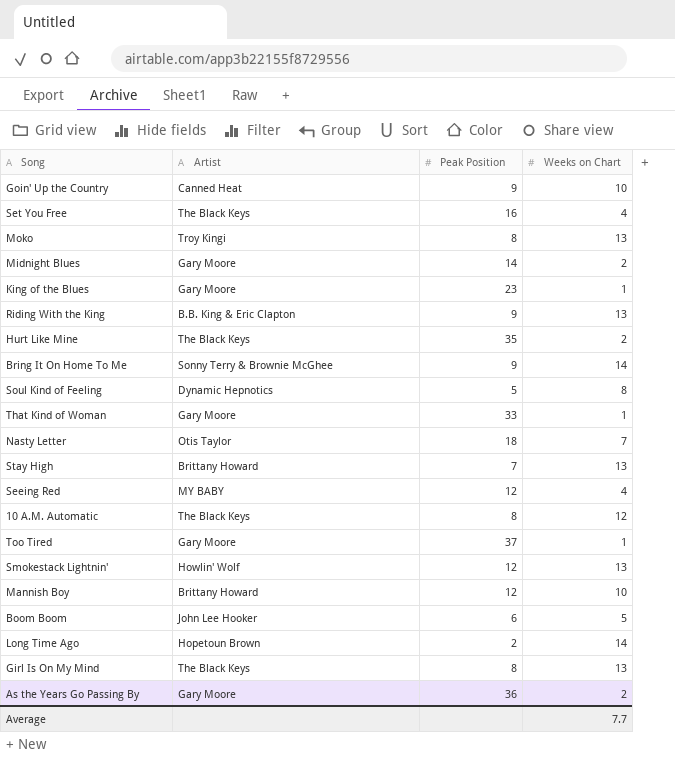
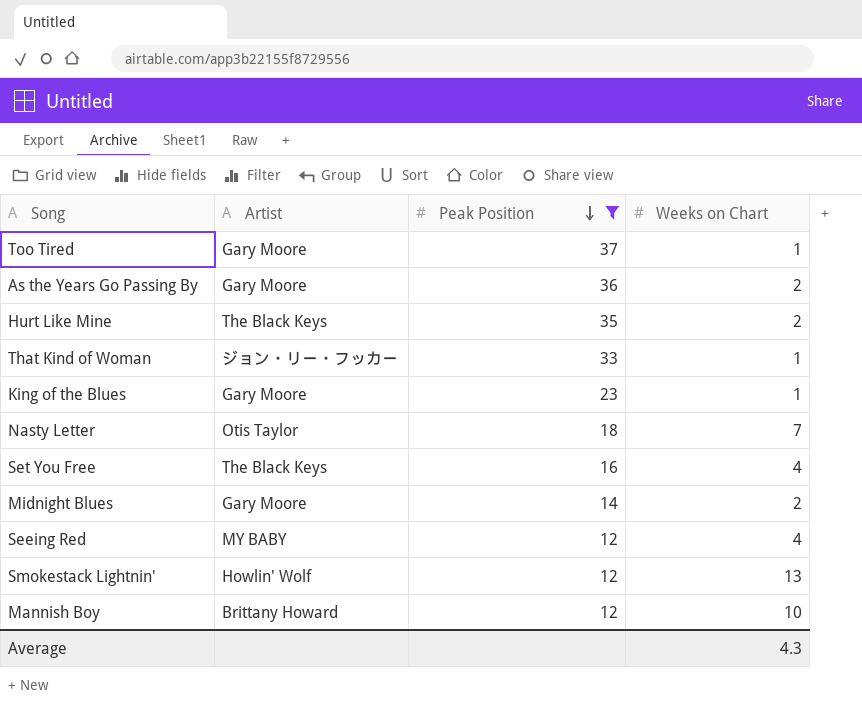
filter: none -> Peak Position >= 12
row order: none -> Peak Position descending
That Kind of Woman | Artist: Gary Moore -> ジョン・リー・フッカー
Average | Weeks on Chart: 7.7 -> 4.3

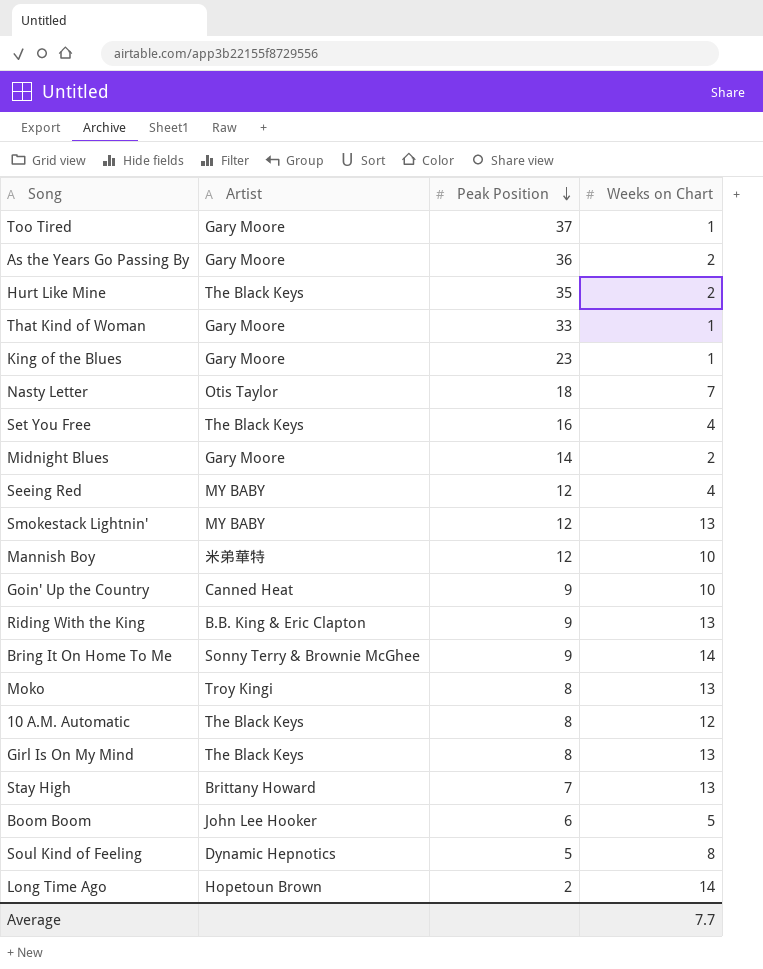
filter: Peak Position >= 12 -> none
That Kind of Woman | Artist: ジョン・リー・フッカー -> Gary Moore
Smokestack Lightnin' | Artist: Howlin' Wolf -> MY BABY
Mannish Boy | Artist: Brittany Howard -> 米弟華特
Average | Weeks on Chart: 4.3 -> 7.7

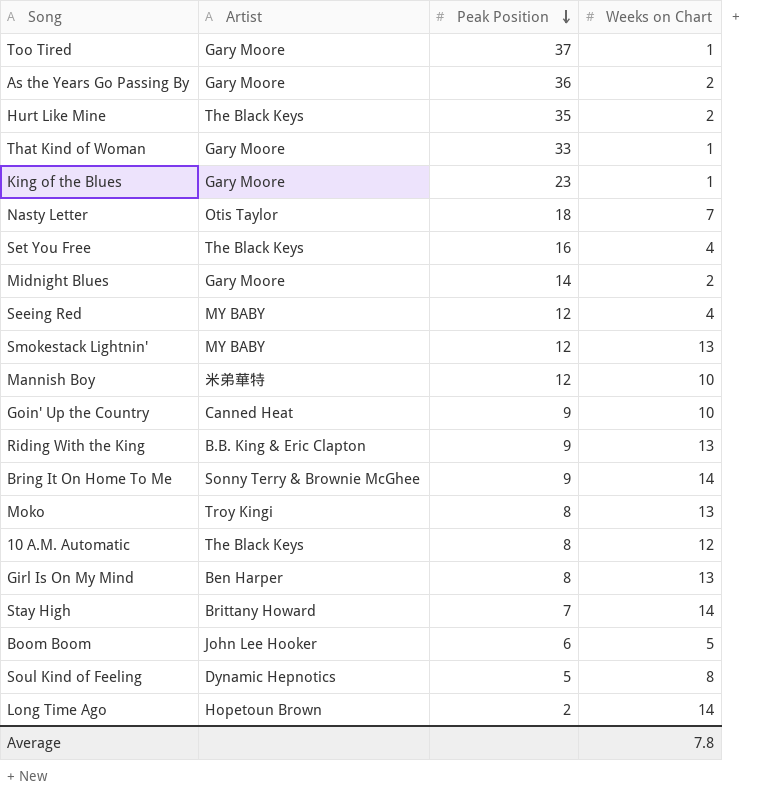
Girl Is On My Mind | Artist: The Black Keys -> Ben Harper
Stay High | Weeks on Chart: 13 -> 14
Average | Weeks on Chart: 7.7 -> 7.8

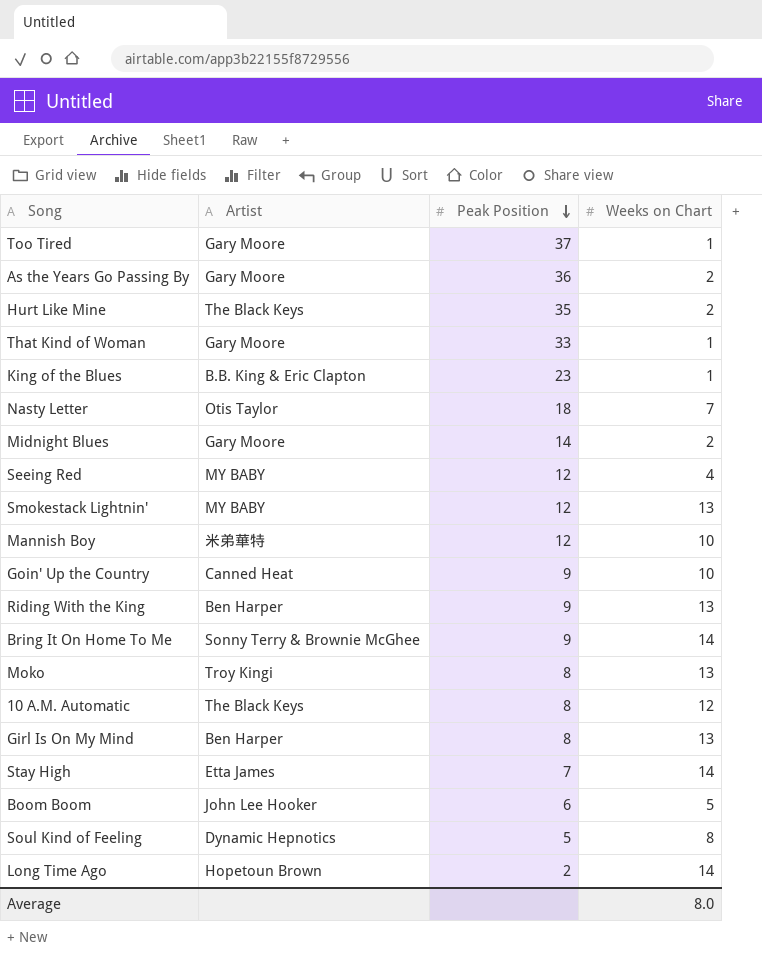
row Set You Free: The Black Keys | 16 | 4 -> none
King of the Blues | Artist: Gary Moore -> B.B. King & Eric Clapton
Riding With the King | Artist: B.B. King & Eric Clapton -> Ben Harper
Stay High | Artist: Brittany Howard -> Etta James
Average | Weeks on Chart: 7.8 -> 8.0

